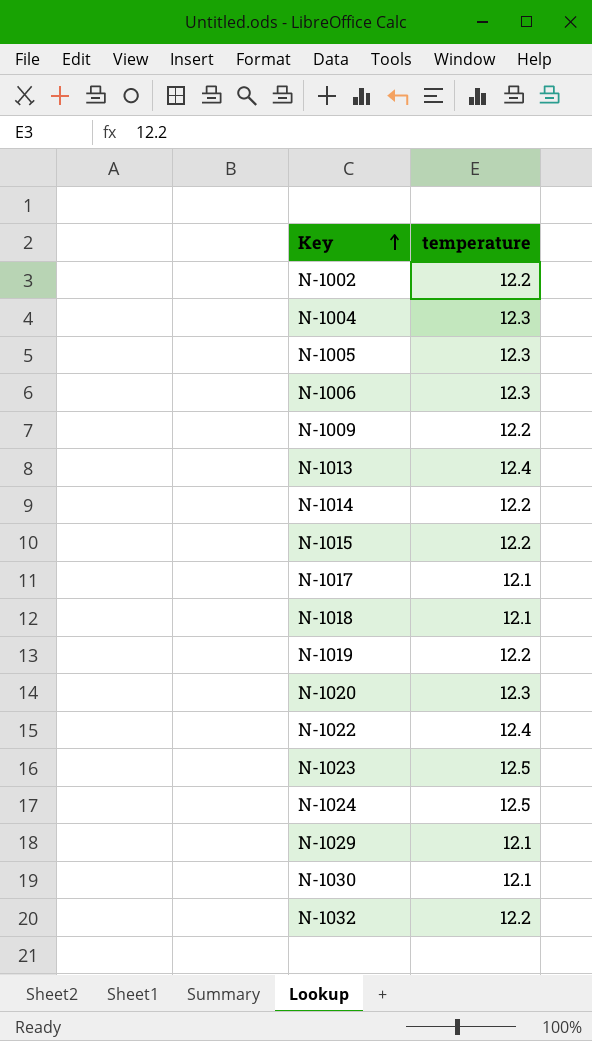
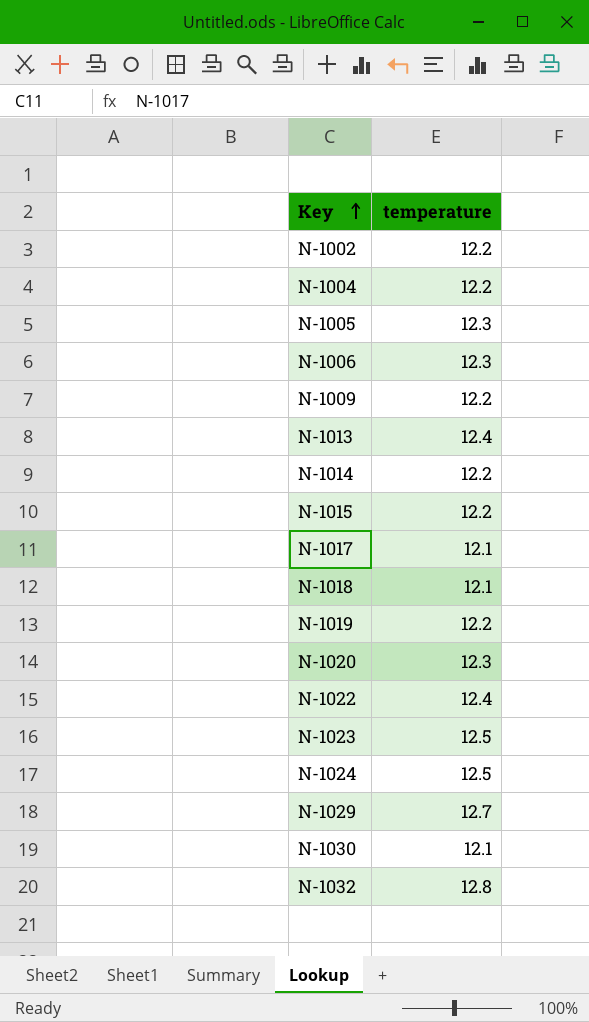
N-1004 | temperature: 12.3 -> 12.2
N-1029 | temperature: 12.1 -> 12.7
N-1032 | temperature: 12.2 -> 12.8

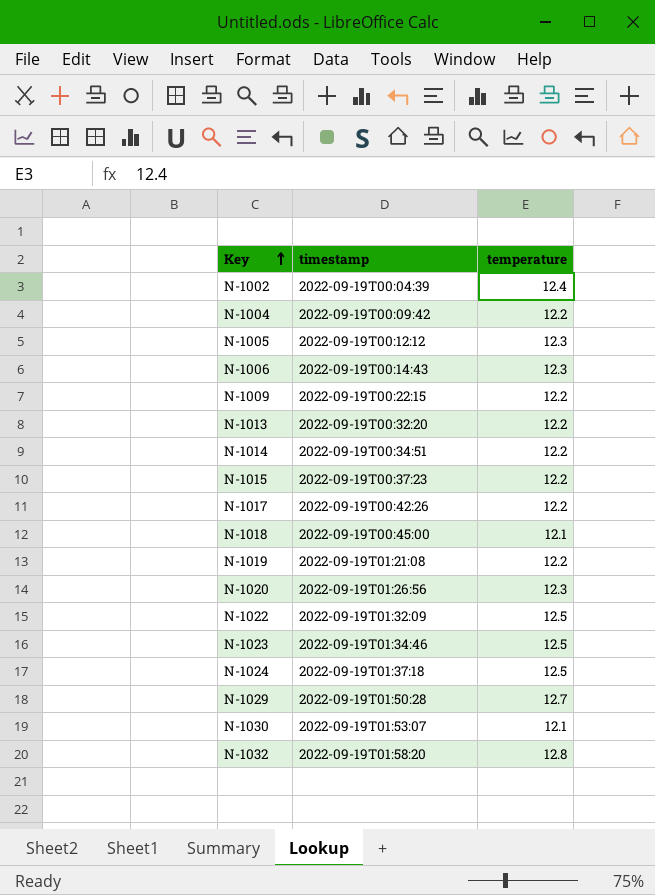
column timestamp | position: none -> 2
N-1002 | temperature: 12.2 -> 12.4
N-1013 | temperature: 12.4 -> 12.2
N-1017 | temperature: 12.1 -> 12.2
N-1022 | temperature: 12.4 -> 12.5

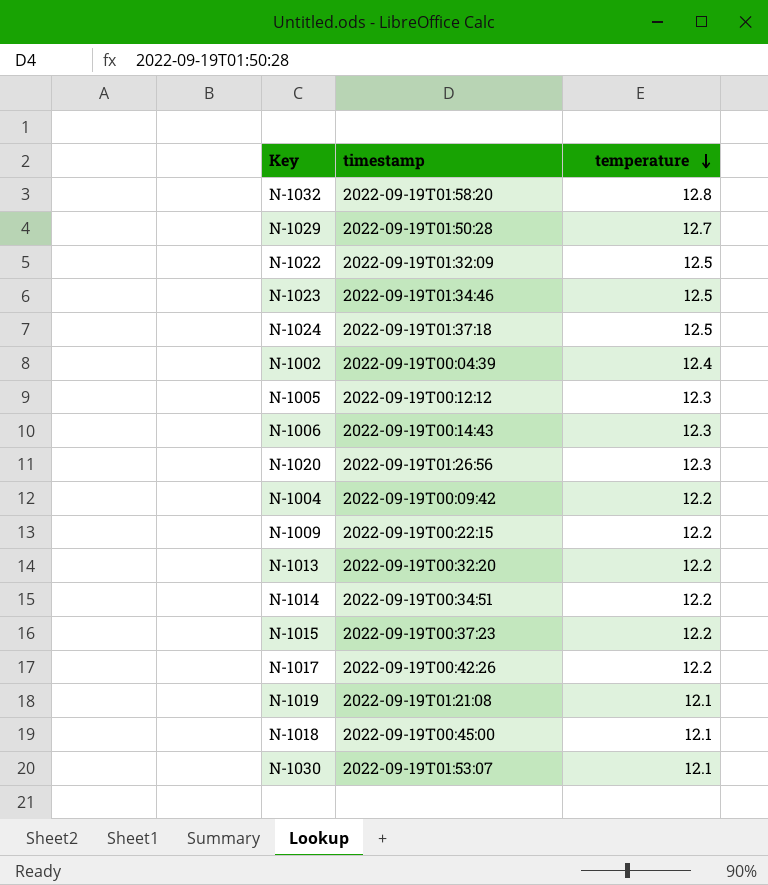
row order: Key ascending -> temperature descending
N-1019 | temperature: 12.2 -> 12.1

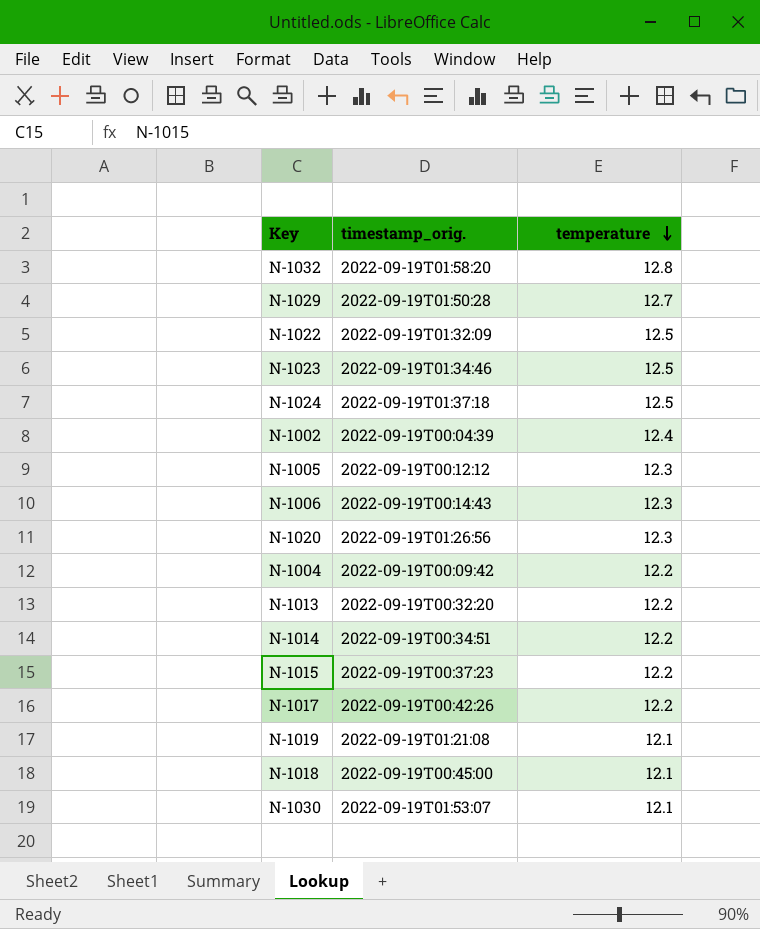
column name: timestamp -> timestamp_orig.
row N-1009: 2022-09-19T00:22:15 | 12.2 -> none

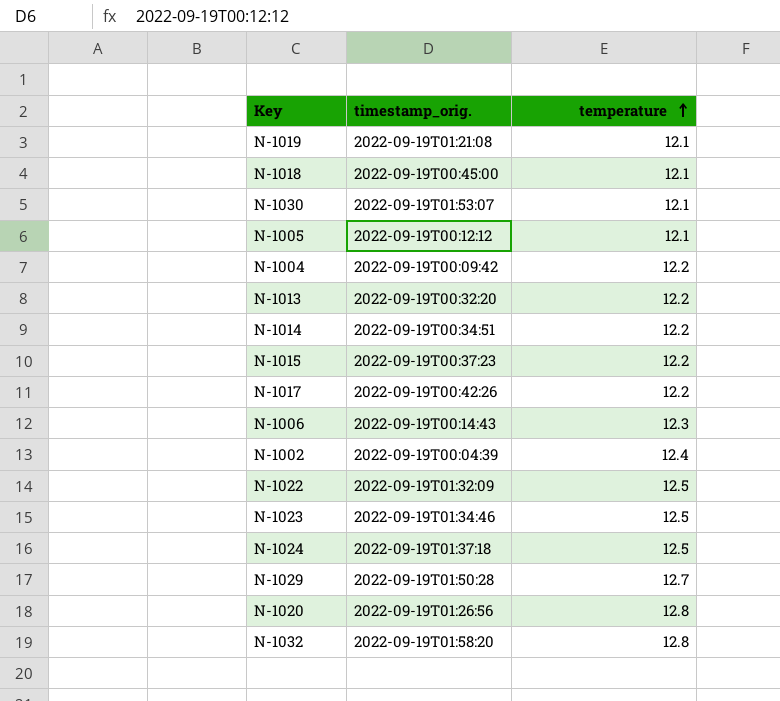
row order: temperature descending -> temperature ascending
N-1005 | temperature: 12.3 -> 12.1
N-1020 | temperature: 12.3 -> 12.8

